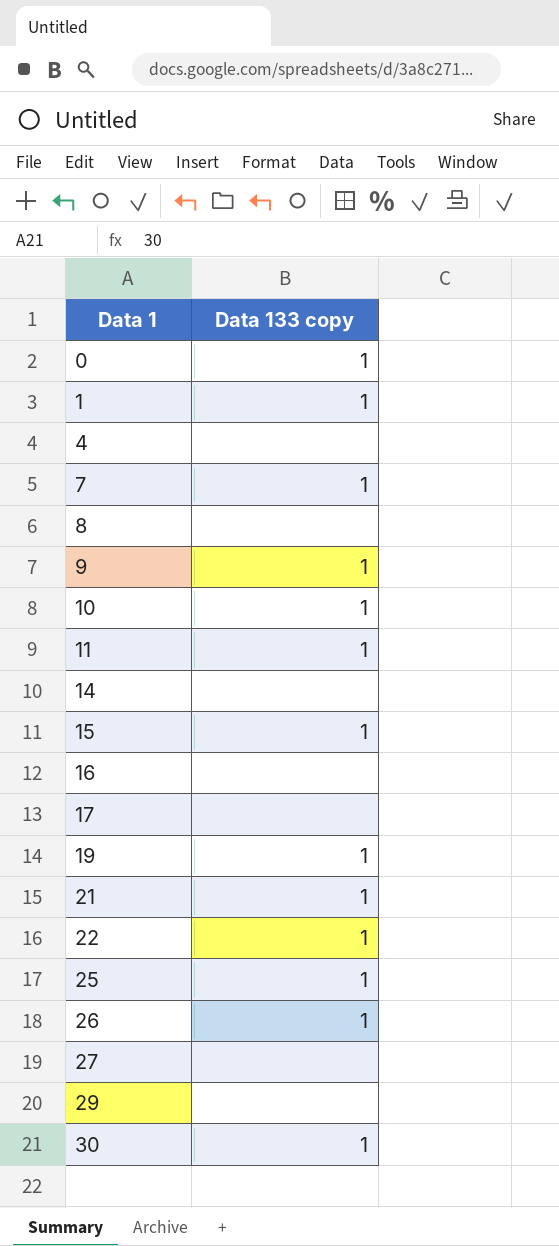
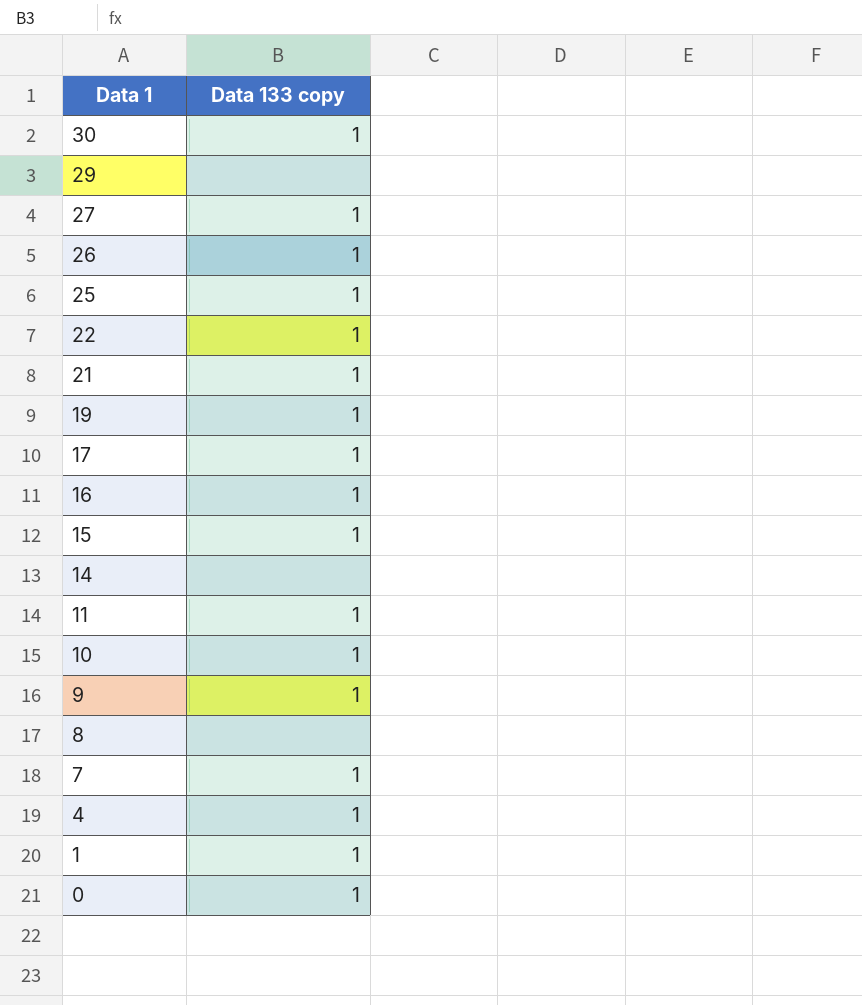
row order: Data 1 ascending -> Data 1 descending
27 | Data 133 copy: none -> 1
17 | Data 133 copy: none -> 1
16 | Data 133 copy: none -> 1
4 | Data 133 copy: none -> 1

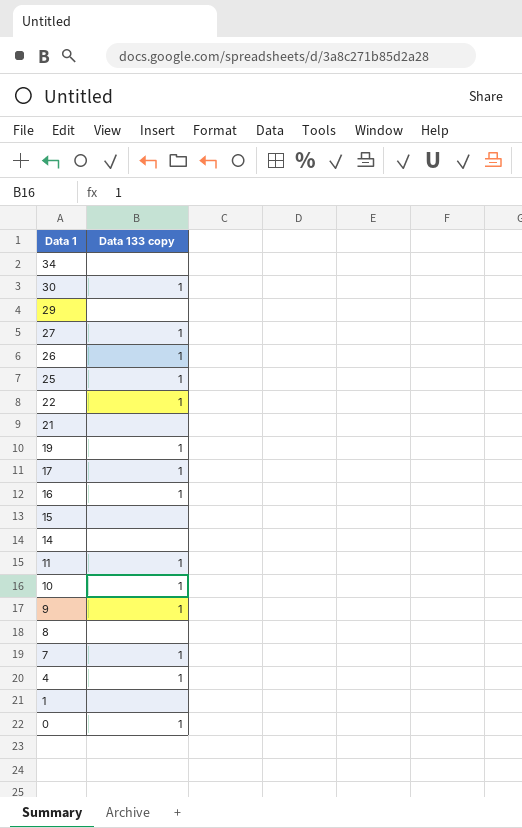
row 34: none -> none
21 | Data 133 copy: 1 -> none
15 | Data 133 copy: 1 -> none
1 | Data 133 copy: 1 -> none

